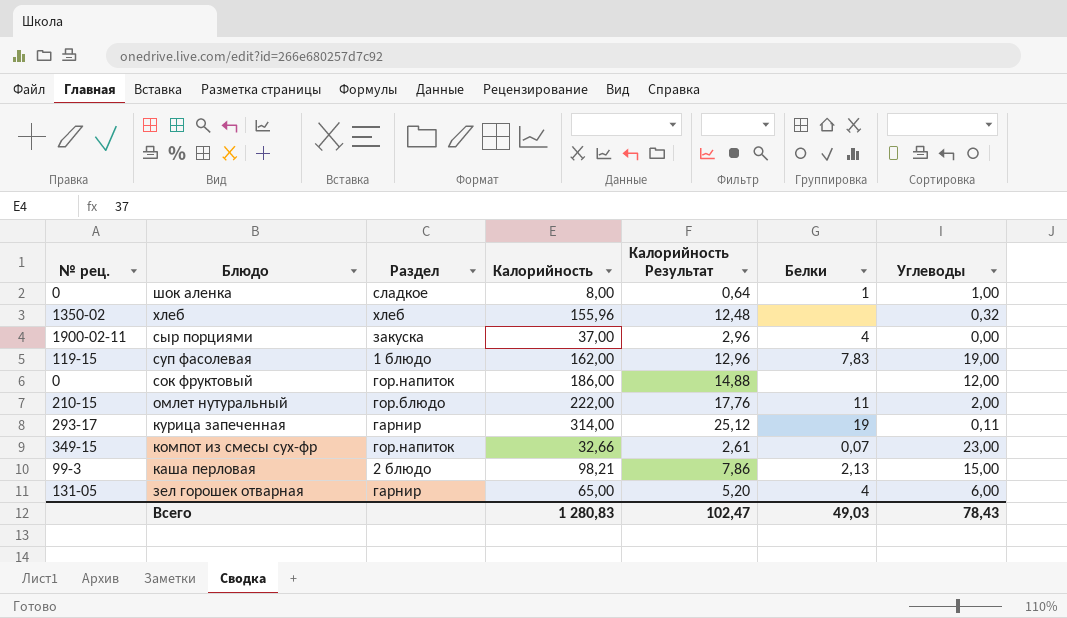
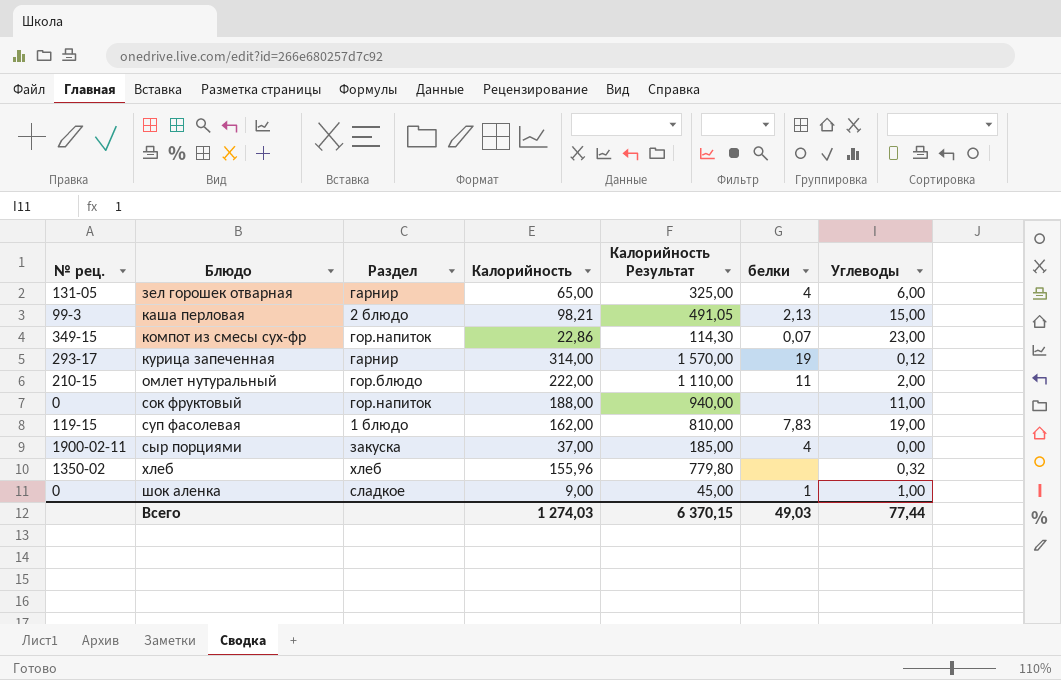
row order: Блюдо descending -> Блюдо ascending
column Калорийность Результат | formula: [Калорийность] * 0,08 -> [Калорийность] * 5
column name: Белки -> белки
компот из смесы сух-фр | Калорийность: 32,66 -> 22,86
курица запеченная | Углеводы: 0,11 -> 0,12
сок фруктовый | Калорийность: 186,00 -> 188,00
сок фруктовый | Углеводы: 12,00 -> 11,00
шок аленка | Калорийность: 8,00 -> 9,00
Всего | Калорийность: 1 280,83 -> 1 274,03
Всего | Калорийность Результат: 102,47 -> 6 370,15
Всего | Углеводы: 78,43 -> 77,44

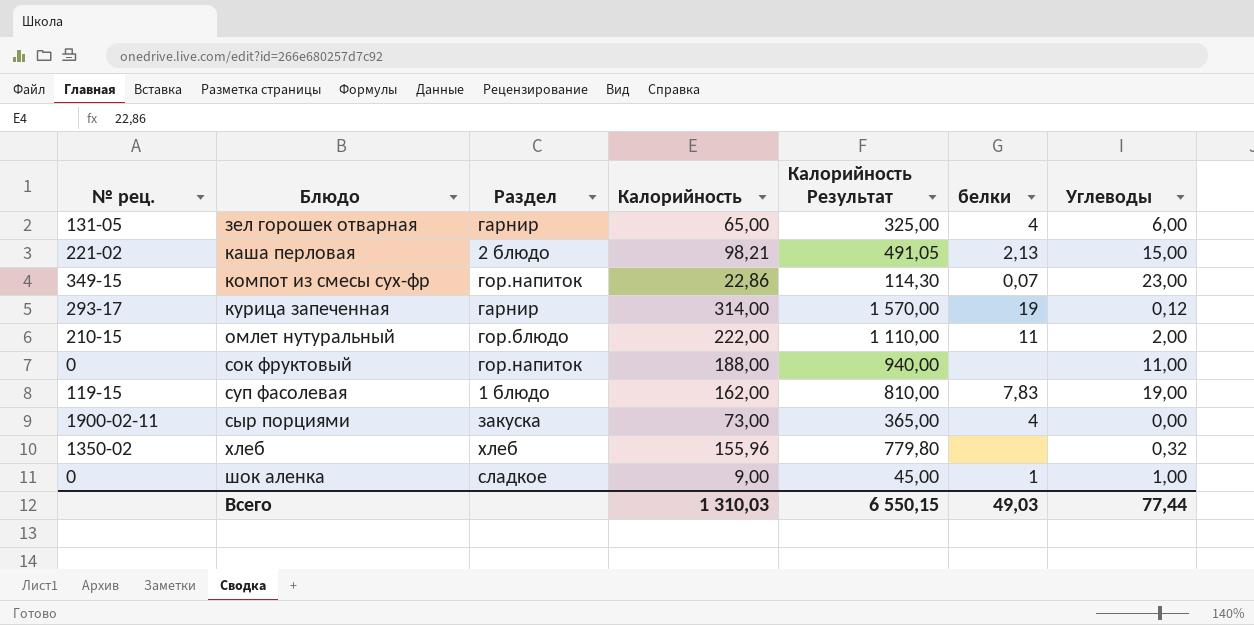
каша перловая | № рец.: 99-3 -> 221-02
сыр порциями | Калорийность: 37,00 -> 73,00
сыр порциями | Калорийность Результат: 185,00 -> 365,00
Всего | Калорийность: 1 274,03 -> 1 310,03
Всего | Калорийность Результат: 6 370,15 -> 6 550,15

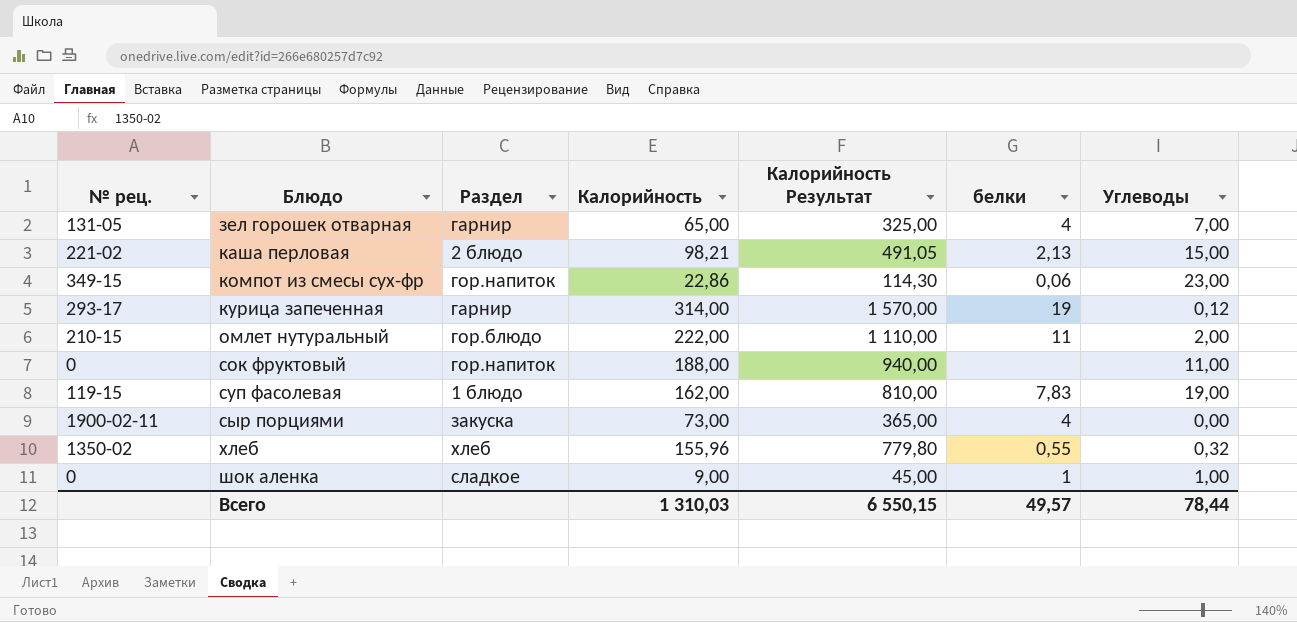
зел горошек отварная | Углеводы: 6,00 -> 7,00
компот из смесы сух-фр | белки: 0,07 -> 0,06
хлеб | белки: none -> 0,55
Всего | белки: 49,03 -> 49,57
Всего | Углеводы: 77,44 -> 78,44

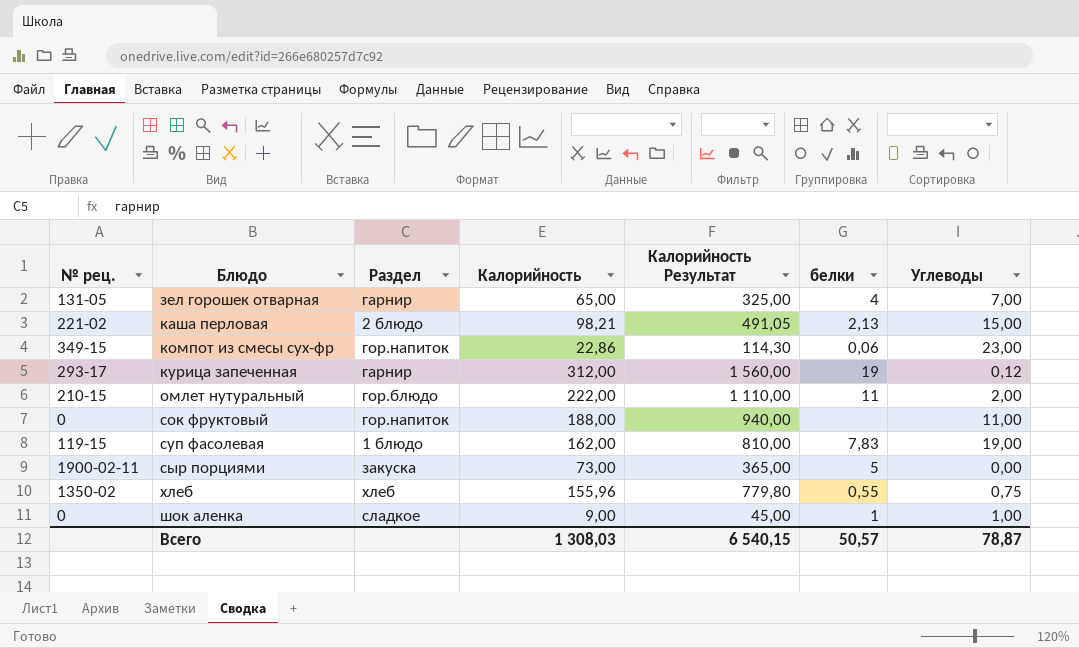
курица запеченная | Калорийность: 314,00 -> 312,00
курица запеченная | Калорийность Результат: 1 570,00 -> 1 560,00
сыр порциями | белки: 4 -> 5
хлеб | Углеводы: 0,32 -> 0,75
Всего | Калорийность: 1 310,03 -> 1 308,03
Всего | Калорийность Результат: 6 550,15 -> 6 540,15
Всего | белки: 49,57 -> 50,57
Всего | Углеводы: 78,44 -> 78,87

